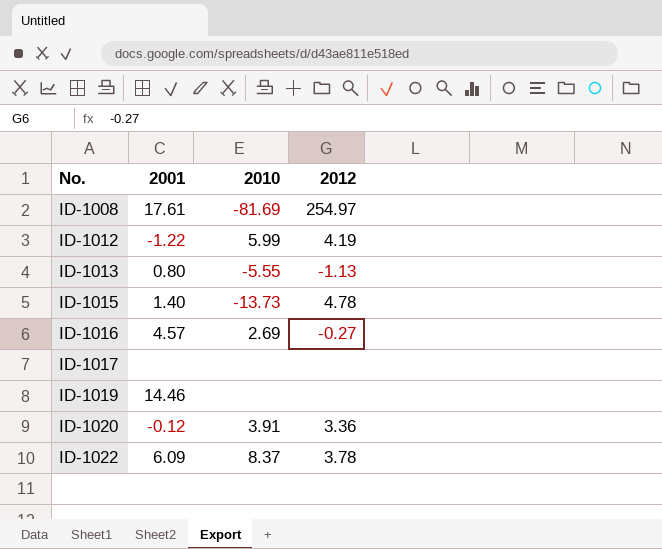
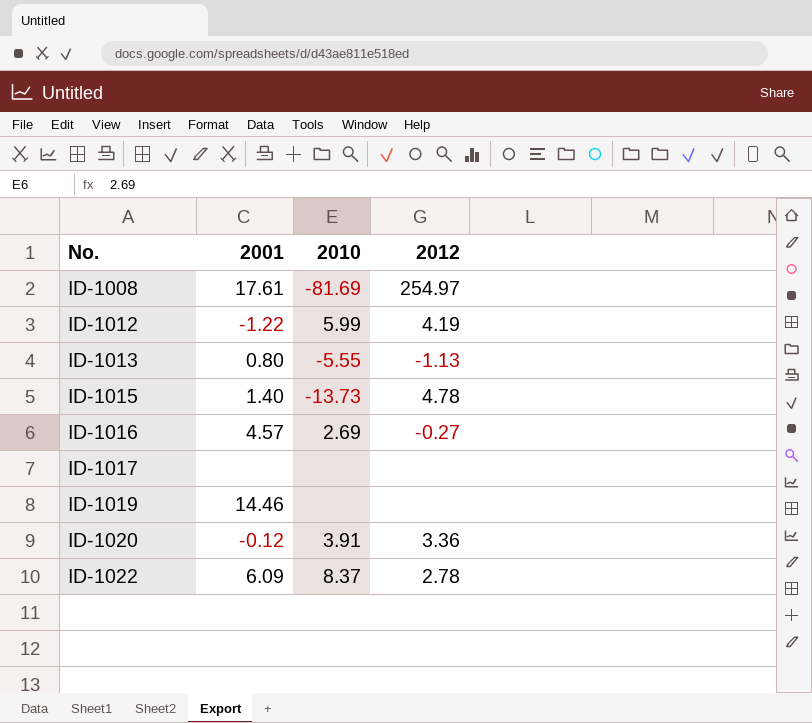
ID-1022 | 2012: 3.78 -> 2.78

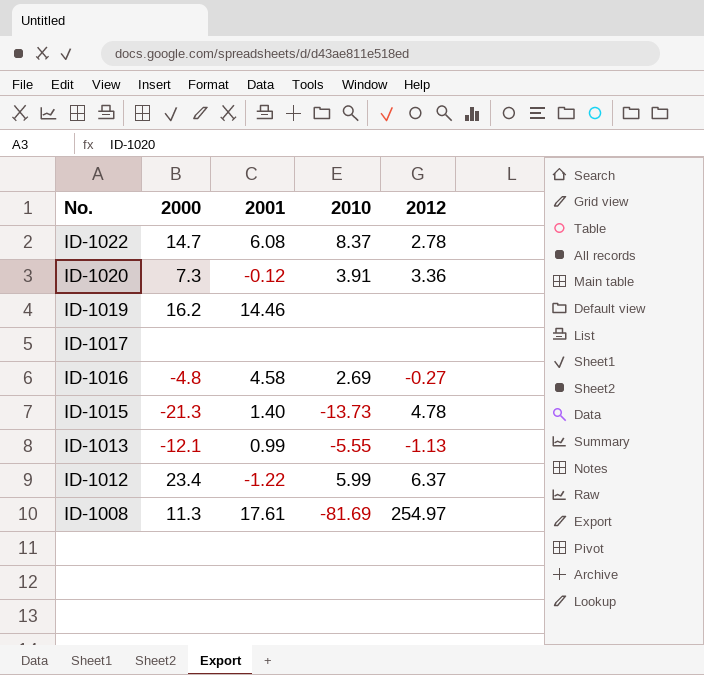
row order: No. ascending -> No. descending
column 2000 | position: none -> 2
ID-1022 | 2001: 6.09 -> 6.08
ID-1016 | 2001: 4.57 -> 4.58
ID-1013 | 2001: 0.80 -> 0.99
ID-1012 | 2012: 4.19 -> 6.37

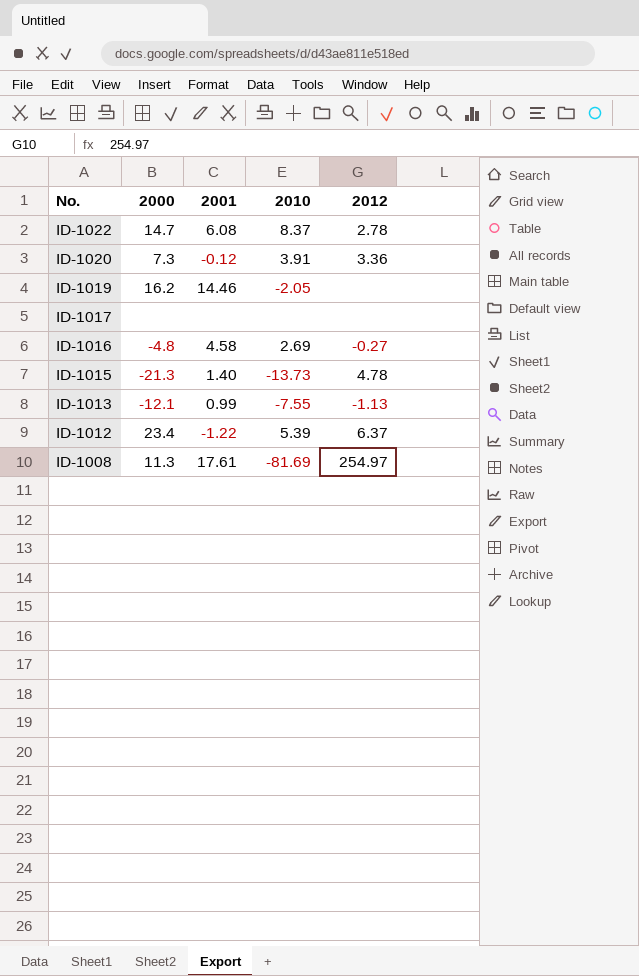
ID-1019 | 2010: none -> -2.05
ID-1013 | 2010: -5.55 -> -7.55
ID-1012 | 2010: 5.99 -> 5.39

